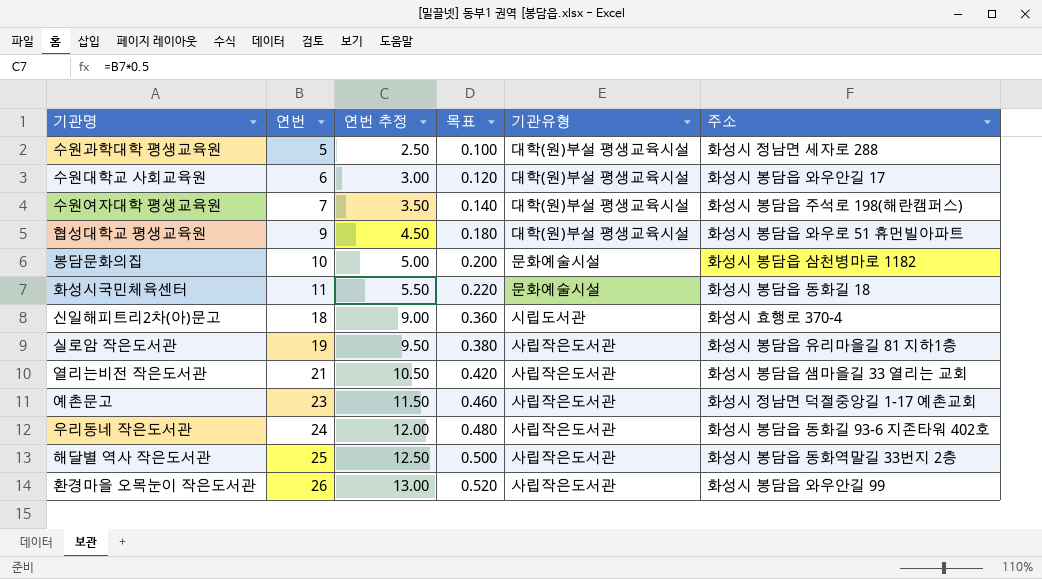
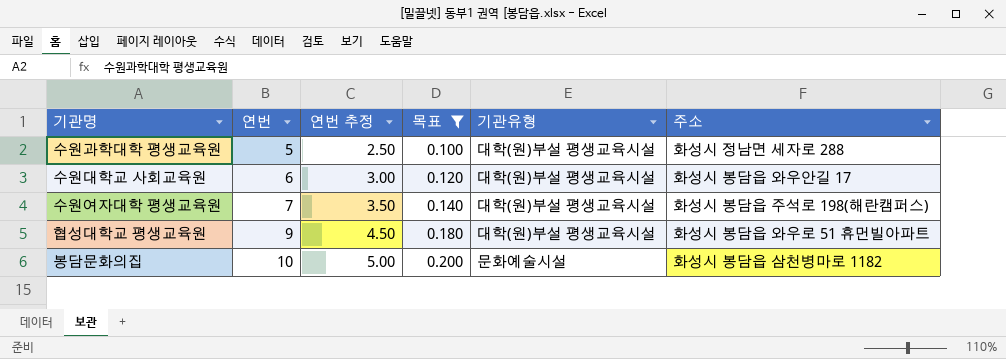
filter: none -> 목표 <= 0.200

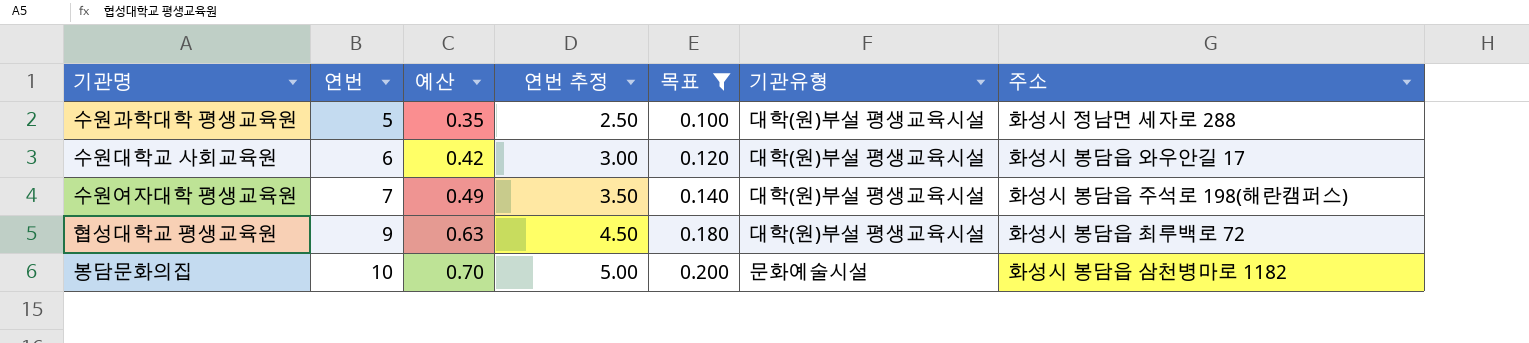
column 예산 | formula: none -> [연번] * 0.07
협성대학교 평생교육원 | 주소: 화성시 봉담읍 와우로 51 휴먼빌아파트 -> 화성시 봉담읍 최루백로 72

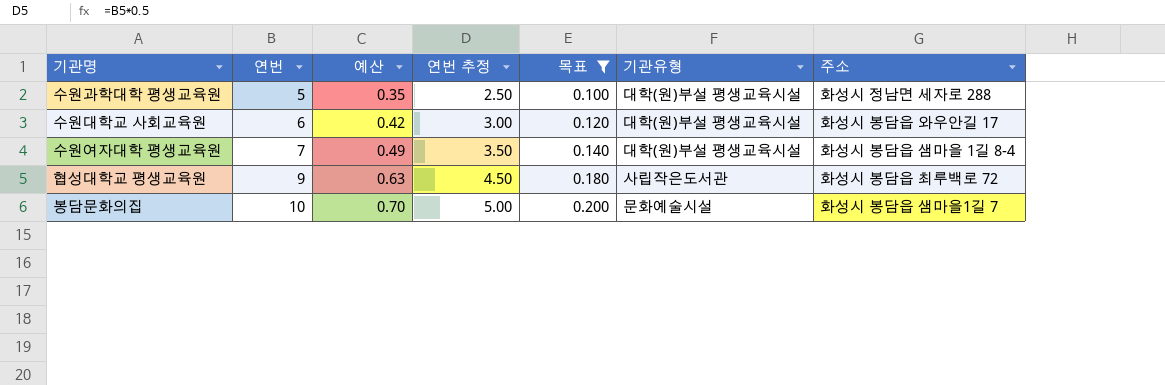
수원여자대학 평생교육원 | 주소: 화성시 봉담읍 주석로 198(해란캠퍼스) -> 화성시 봉담읍 샘마을 1길 8-4
협성대학교 평생교육원 | 기관유형: 대학(원)부설 평생교육시설 -> 사립작은도서관
봉담문화의집 | 주소: 화성시 봉담읍 삼천병마로 1182 -> 화성시 봉담읍 샘마을1길 7

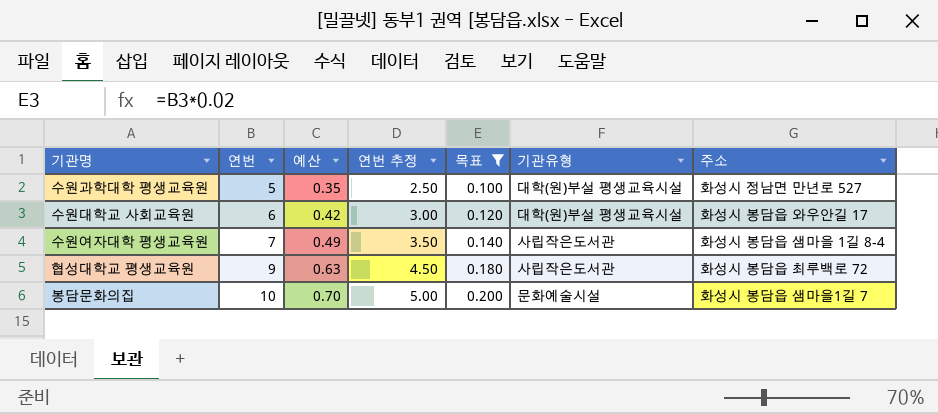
수원과학대학 평생교육원 | 주소: 화성시 정남면 세자로 288 -> 화성시 정남면 만년로 527
수원여자대학 평생교육원 | 기관유형: 대학(원)부설 평생교육시설 -> 사립작은도서관

